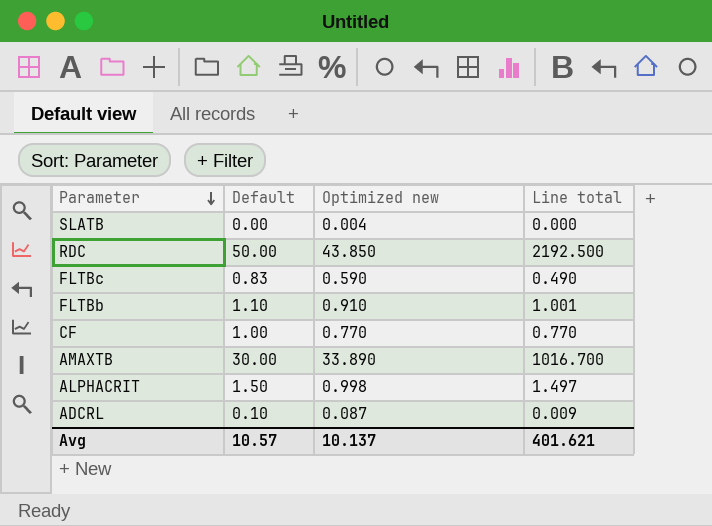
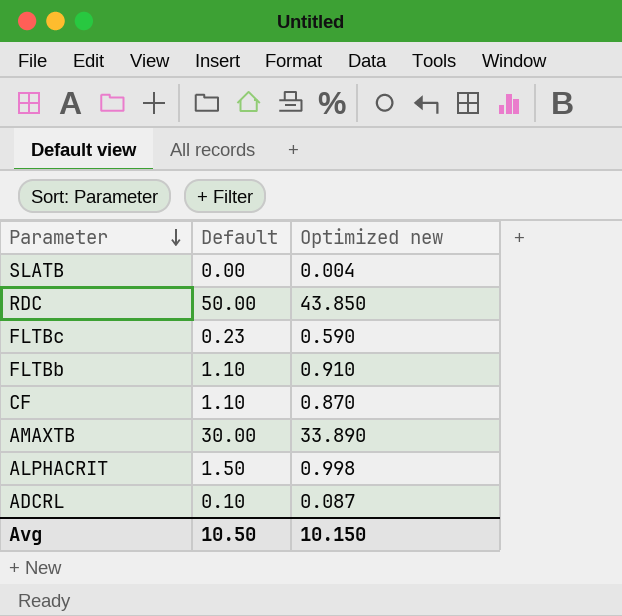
column Line total | formula: [Default] * [Optimized new] -> none
FLTBc | Default: 0.83 -> 0.23
CF | Default: 1.00 -> 1.10
CF | Optimized new: 0.770 -> 0.870
Avg | Default: 10.57 -> 10.50
Avg | Optimized new: 10.137 -> 10.150

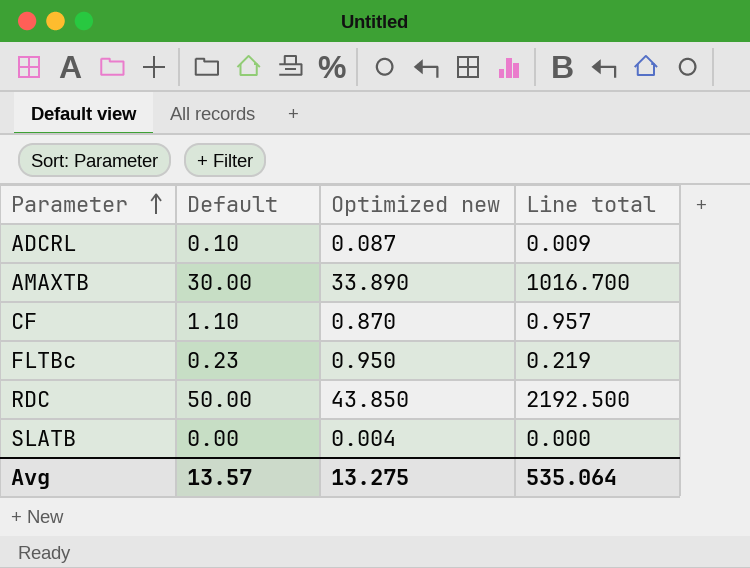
row order: Parameter descending -> Parameter ascending
column Line total | formula: none -> [Default] * [Optimized new]
row FLTBb: 1.10 | 0.910 -> none
row ALPHACRIT: 1.50 | 0.998 -> none
FLTBc | Optimized new: 0.590 -> 0.950
Avg | Default: 10.50 -> 13.57
Avg | Optimized new: 10.150 -> 13.275

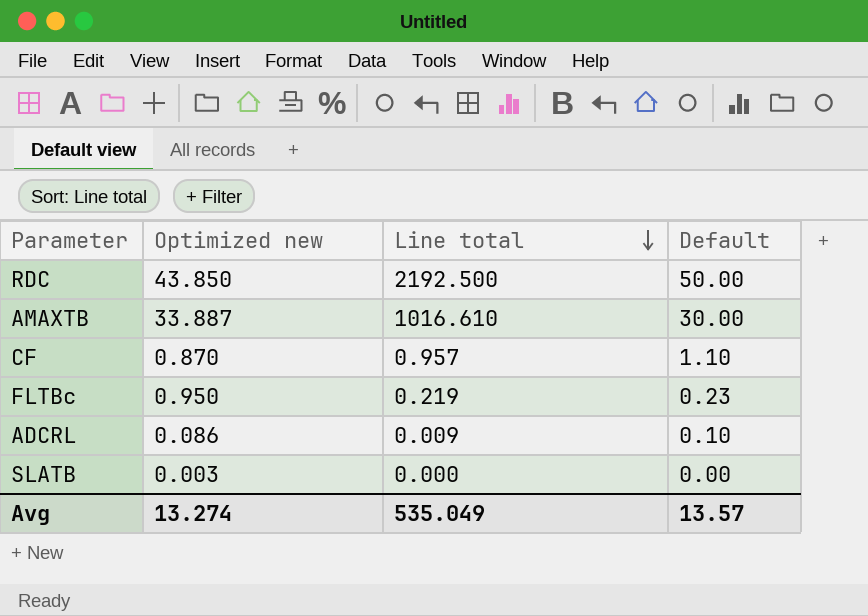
row order: Parameter ascending -> Line total descending
column Default | position: 2 -> 4
AMAXTB | Optimized new: 33.890 -> 33.887
AMAXTB | Line total: 1016.700 -> 1016.610
ADCRL | Optimized new: 0.087 -> 0.086
SLATB | Optimized new: 0.004 -> 0.003
Avg | Optimized new: 13.275 -> 13.274
Avg | Line total: 535.064 -> 535.049

